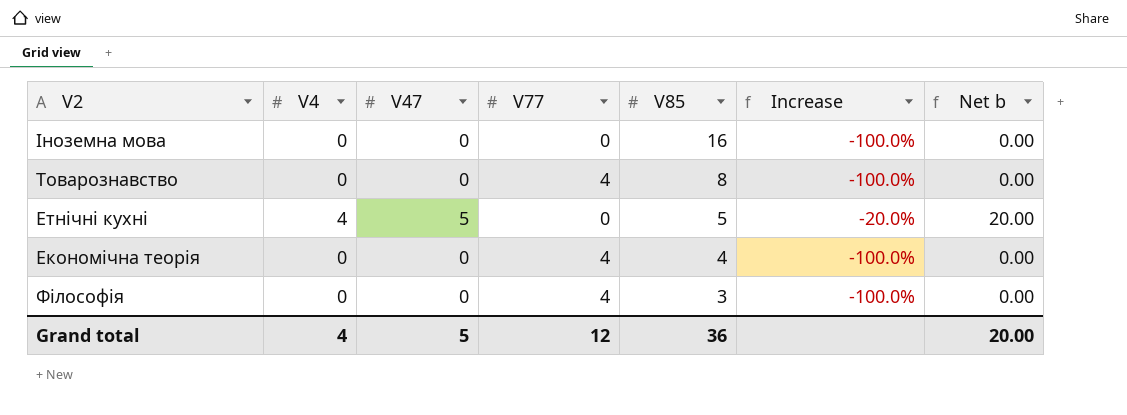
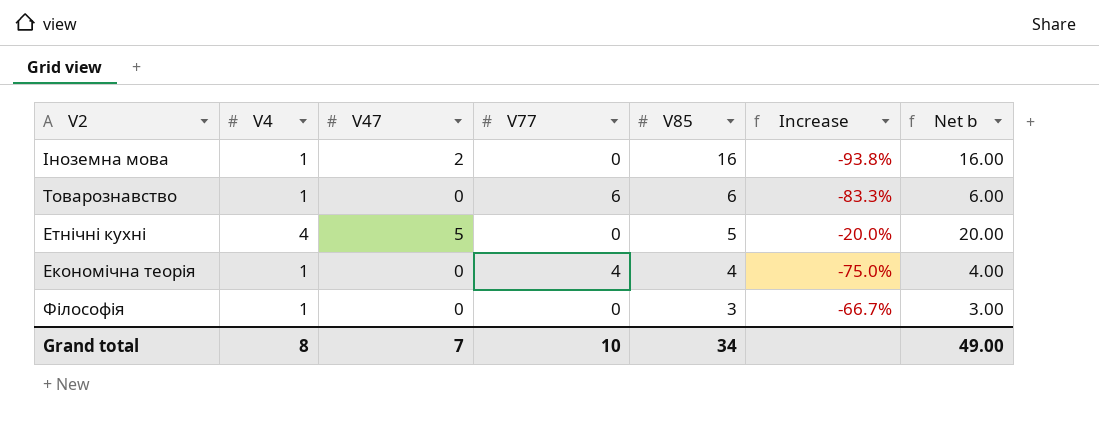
Іноземна мова | V4: 0 -> 1
Іноземна мова | V47: 0 -> 2
Іноземна мова | Increase: -100.0% -> -93.8%
Іноземна мова | Net b: 0.00 -> 16.00
Товарознавство | V4: 0 -> 1
Товарознавство | V77: 4 -> 6
Товарознавство | V85: 8 -> 6
Товарознавство | Increase: -100.0% -> -83.3%
Товарознавство | Net b: 0.00 -> 6.00
Економічна теорія | V4: 0 -> 1
Економічна теорія | Increase: -100.0% -> -75.0%
Економічна теорія | Net b: 0.00 -> 4.00
Філософія | V4: 0 -> 1
Філософія | V77: 4 -> 0
Філософія | Increase: -100.0% -> -66.7%
Філософія | Net b: 0.00 -> 3.00
Grand total | V4: 4 -> 8
Grand total | V47: 5 -> 7
Grand total | V77: 12 -> 10
Grand total | V85: 36 -> 34
Grand total | Net b: 20.00 -> 49.00

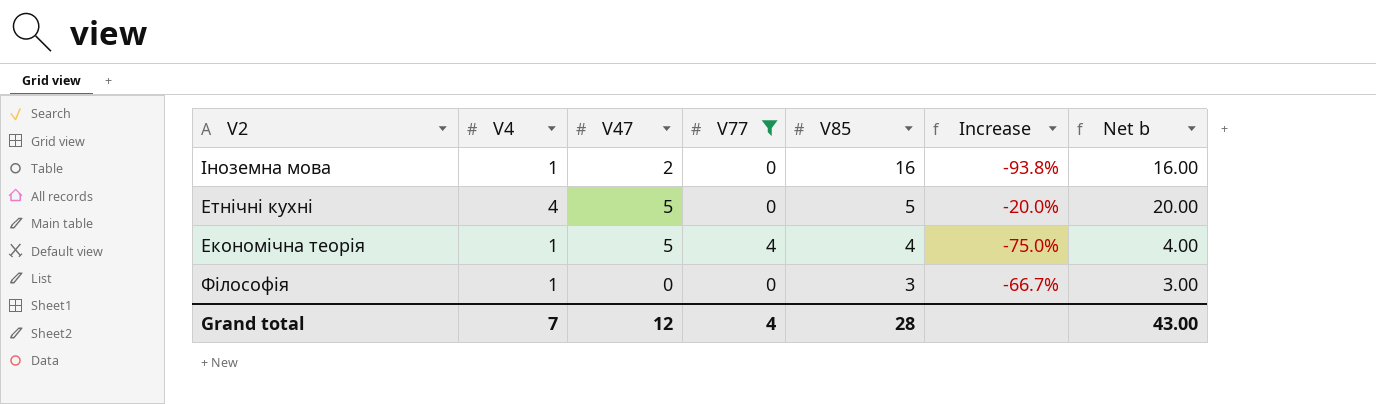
filter: none -> V77 != 6
Економічна теорія | V47: 0 -> 5
Grand total | V4: 8 -> 7
Grand total | V47: 7 -> 12
Grand total | V77: 10 -> 4
Grand total | V85: 34 -> 28
Grand total | Net b: 49.00 -> 43.00

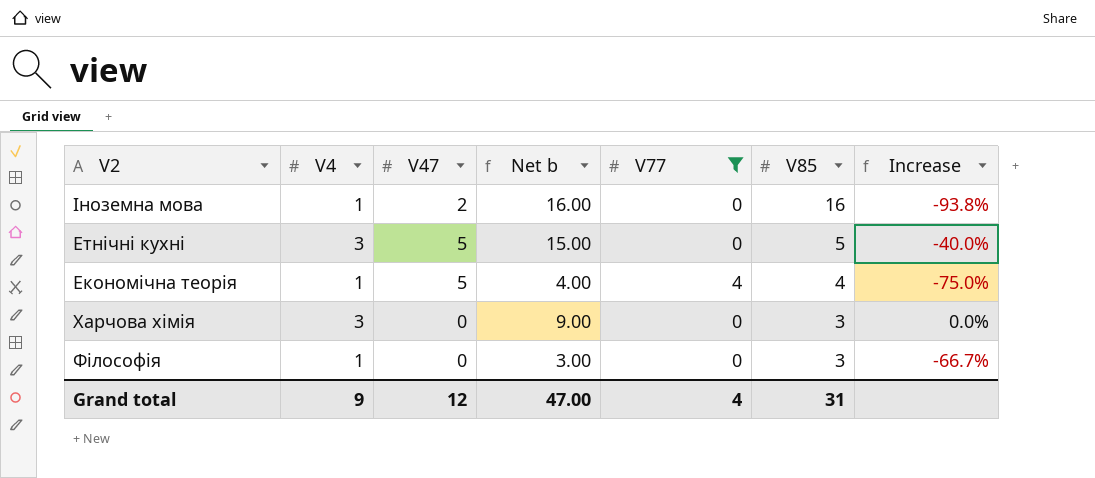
column Net b | position: 7 -> 4
Етнічні кухні | V4: 4 -> 3
Етнічні кухні | Net b: 20.00 -> 15.00
Етнічні кухні | Increase: -20.0% -> -40.0%
row Харчова хімія: none -> 3 | 0 | 9.00 | 0 | 3 | 0.0%
Grand total | V4: 7 -> 9
Grand total | Net b: 43.00 -> 47.00
Grand total | V85: 28 -> 31

